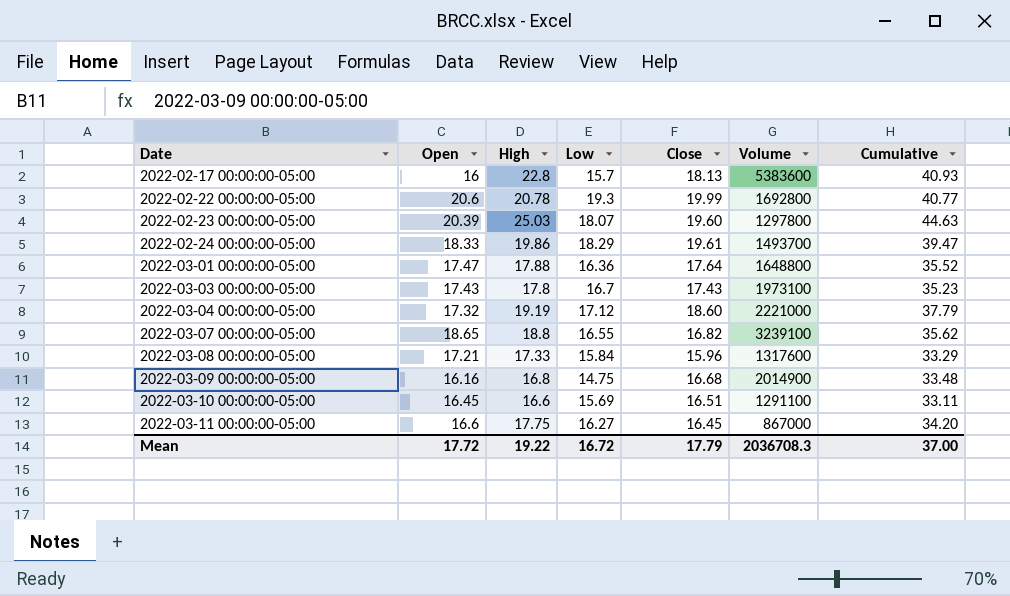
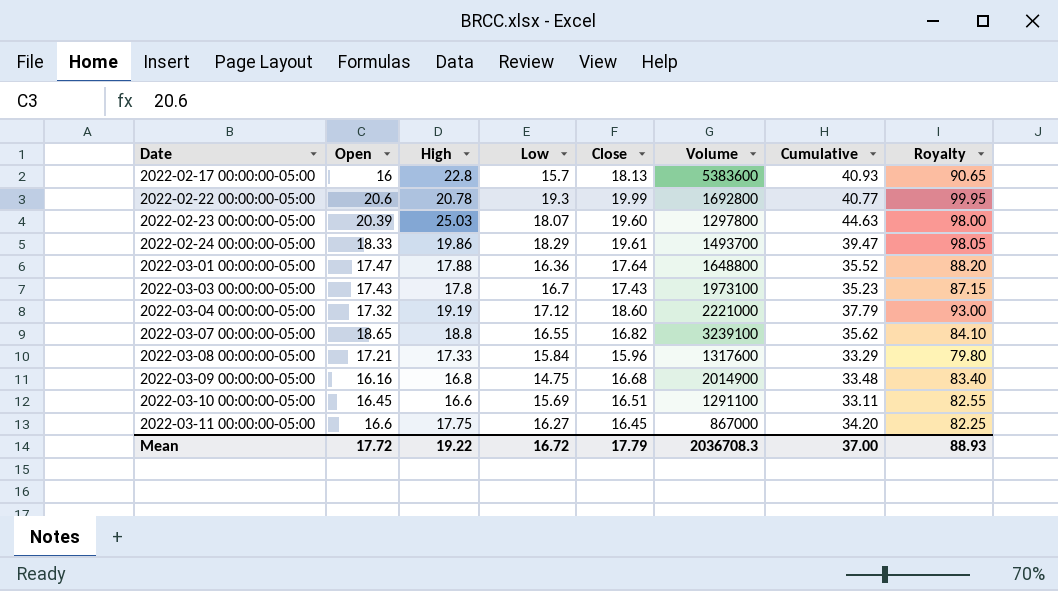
column Royalty | formula: none -> [Close] * 5

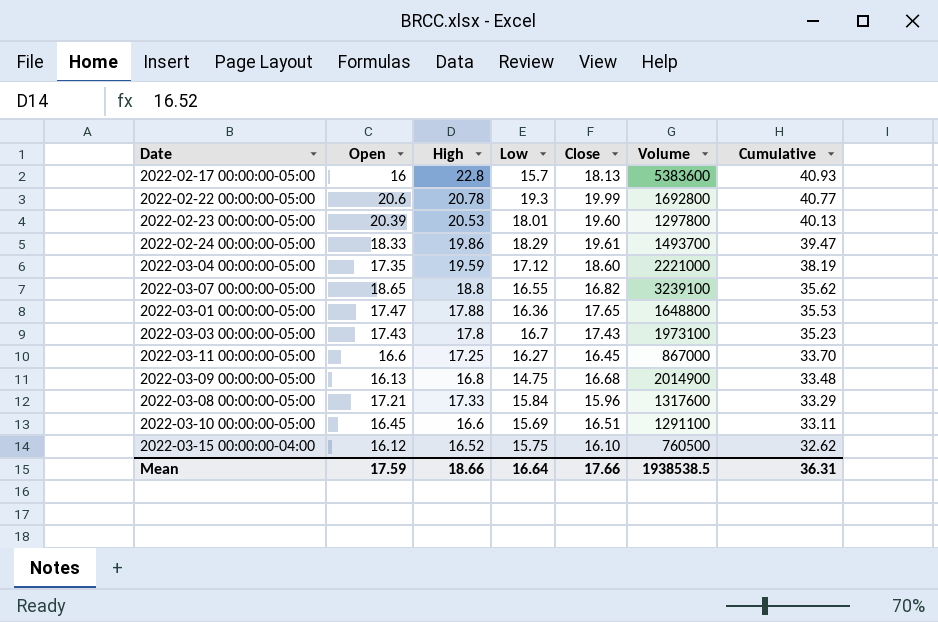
row order: Date ascending -> Cumulative descending
column Royalty | formula: [Close] * 5 -> none
2022-02-23 00:00:00-05:00 | High: 25.03 -> 20.53
2022-02-23 00:00:00-05:00 | Low: 18.07 -> 18.01
2022-02-23 00:00:00-05:00 | Cumulative: 44.63 -> 40.13
2022-03-04 00:00:00-05:00 | Open: 17.32 -> 17.35
2022-03-04 00:00:00-05:00 | High: 19.19 -> 19.59
2022-03-04 00:00:00-05:00 | Cumulative: 37.79 -> 38.19
2022-03-01 00:00:00-05:00 | Close: 17.64 -> 17.65
2022-03-01 00:00:00-05:00 | Cumulative: 35.52 -> 35.53
2022-03-11 00:00:00-05:00 | High: 17.75 -> 17.25
2022-03-11 00:00:00-05:00 | Cumulative: 34.20 -> 33.70
2022-03-09 00:00:00-05:00 | Open: 16.16 -> 16.13
row 2022-03-15 00:00:00-04:00: none -> 16.12 | 16.52 | 15.75 | 16.10 | 760500 | 32.62
Mean | Open: 17.72 -> 17.59
Mean | High: 19.22 -> 18.66
Mean | Low: 16.72 -> 16.64
Mean | Close: 17.79 -> 17.66
Mean | Volume: 2036708.3 -> 1938538.5
Mean | Cumulative: 37.00 -> 36.31

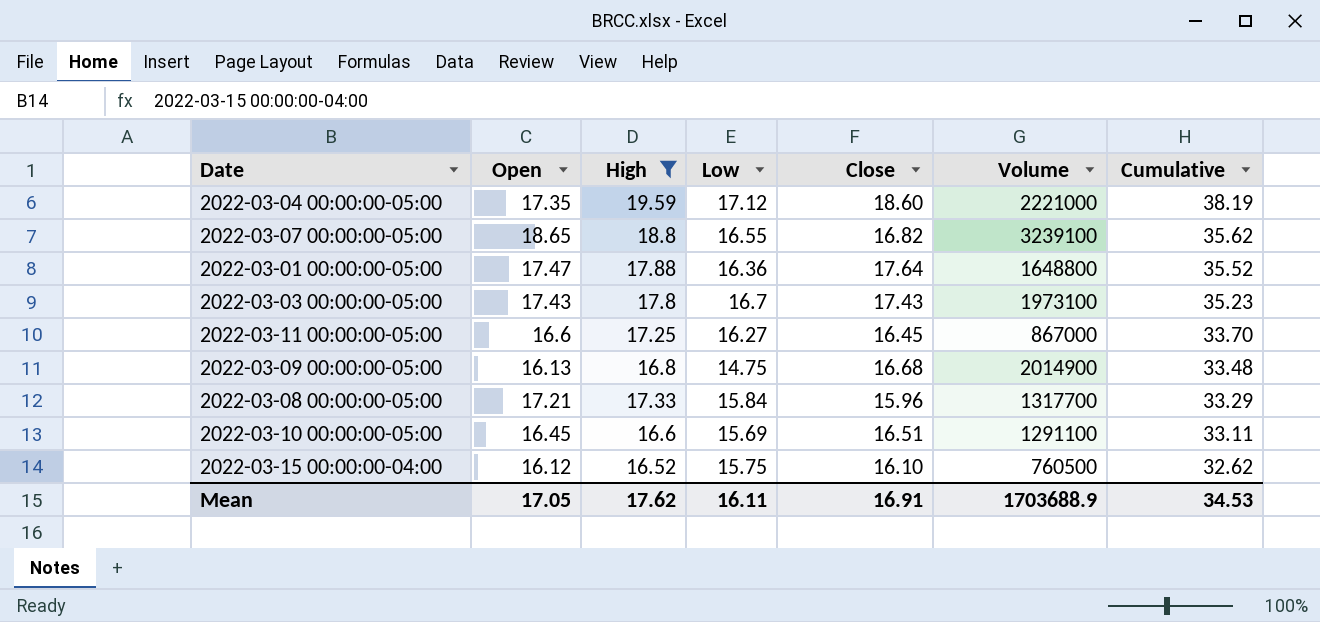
filter: none -> High <= 19.59
2022-03-01 00:00:00-05:00 | Close: 17.65 -> 17.64
2022-03-01 00:00:00-05:00 | Cumulative: 35.53 -> 35.52
2022-03-08 00:00:00-05:00 | Volume: 1317600 -> 1317700
Mean | Open: 17.59 -> 17.05
Mean | High: 18.66 -> 17.62
Mean | Low: 16.64 -> 16.11
Mean | Close: 17.66 -> 16.91
Mean | Volume: 1938538.5 -> 1703688.9
Mean | Cumulative: 36.31 -> 34.53

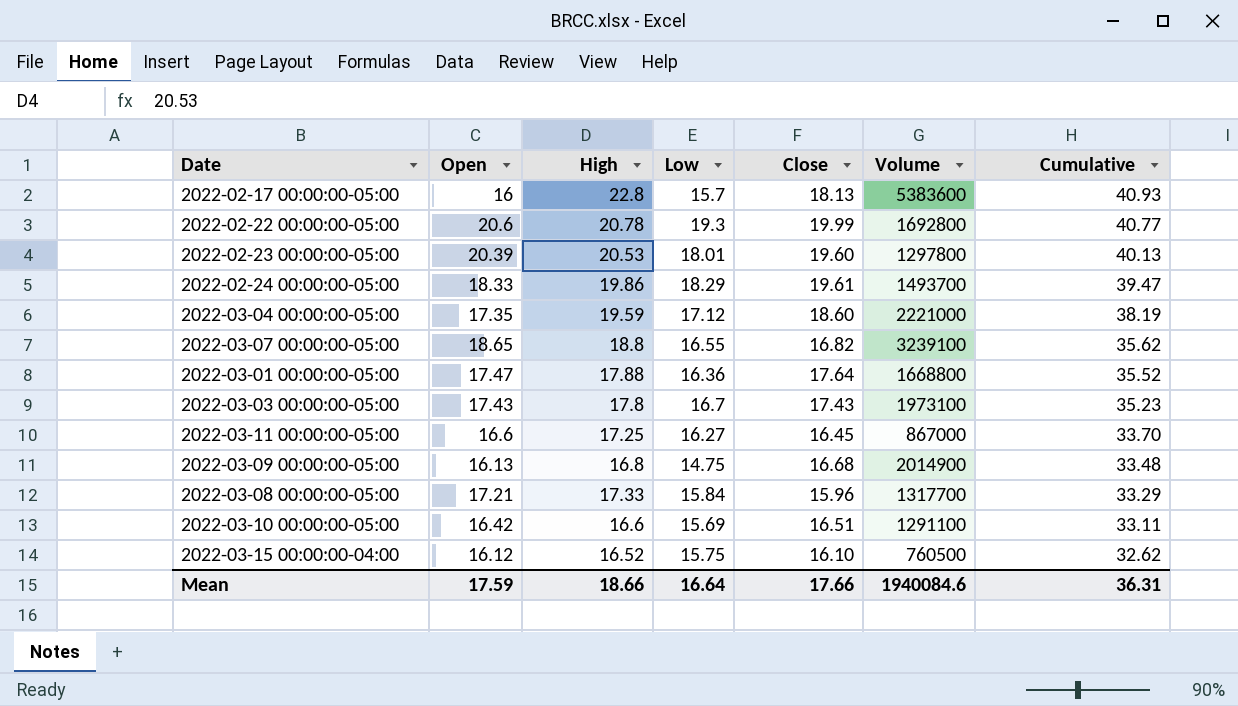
filter: High <= 19.59 -> none
2022-03-01 00:00:00-05:00 | Volume: 1648800 -> 1668800
2022-03-10 00:00:00-05:00 | Open: 16.45 -> 16.42
Mean | Open: 17.05 -> 17.59
Mean | High: 17.62 -> 18.66
Mean | Low: 16.11 -> 16.64
Mean | Close: 16.91 -> 17.66
Mean | Volume: 1703688.9 -> 1940084.6
Mean | Cumulative: 34.53 -> 36.31

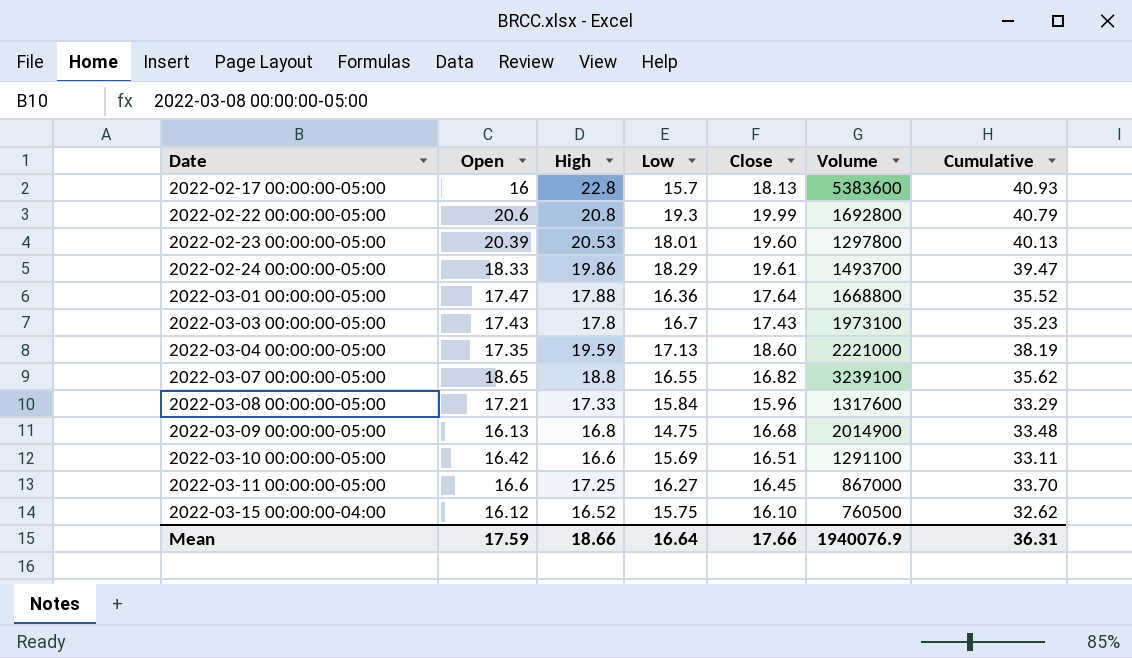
row order: Cumulative descending -> Date ascending
2022-02-22 00:00:00-05:00 | High: 20.78 -> 20.8
2022-02-22 00:00:00-05:00 | Cumulative: 40.77 -> 40.79
2022-03-04 00:00:00-05:00 | Low: 17.12 -> 17.13
2022-03-08 00:00:00-05:00 | Volume: 1317700 -> 1317600
Mean | Volume: 1940084.6 -> 1940076.9

